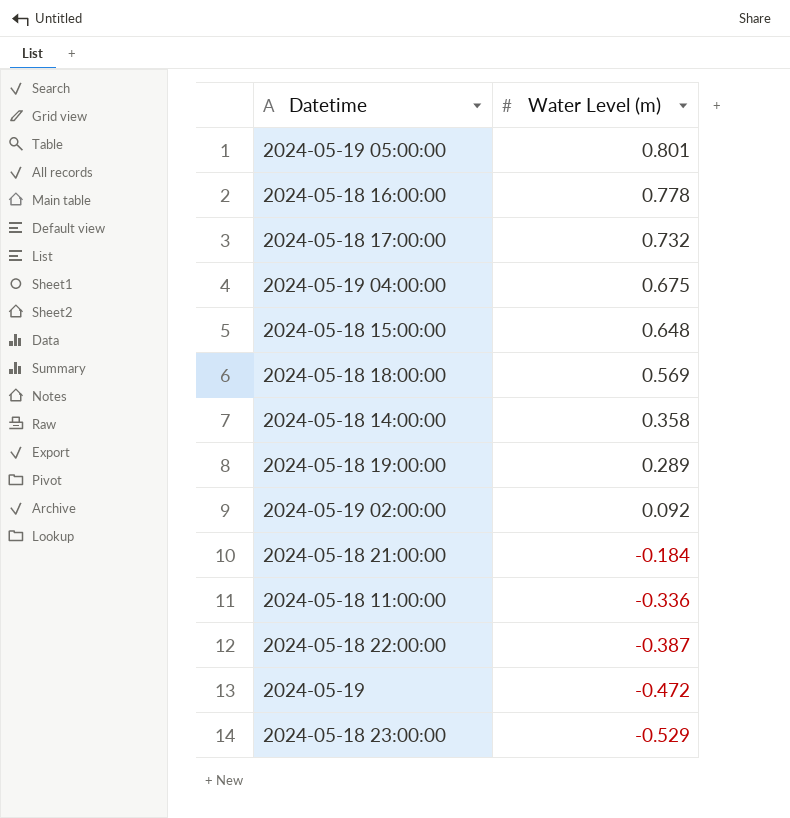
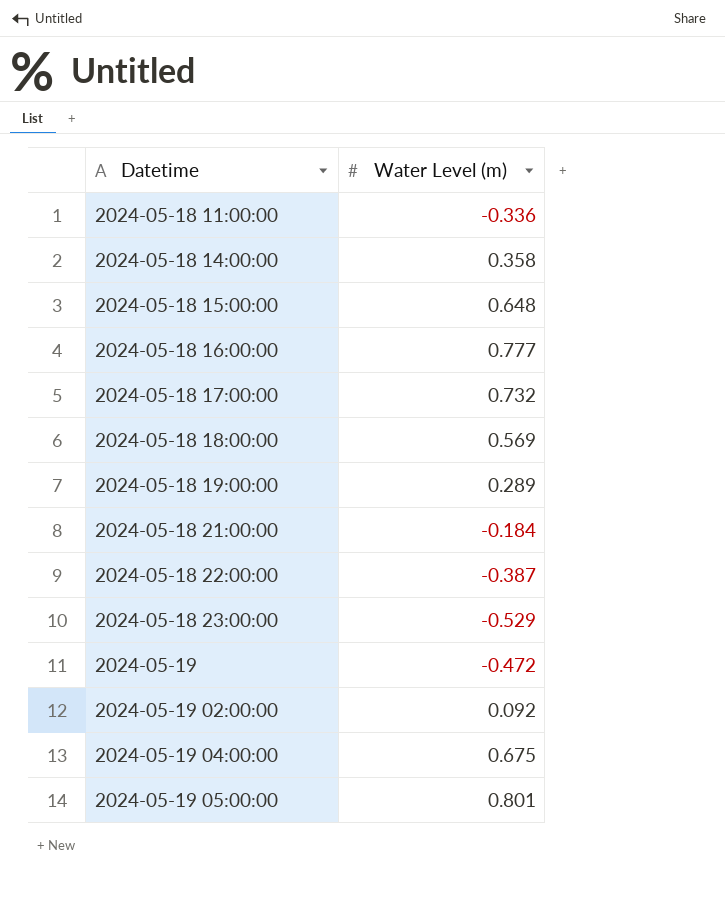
row order: Water Level (m) descending -> Datetime ascending
2024-05-18 16:00:00 | Water Level (m): 0.778 -> 0.777

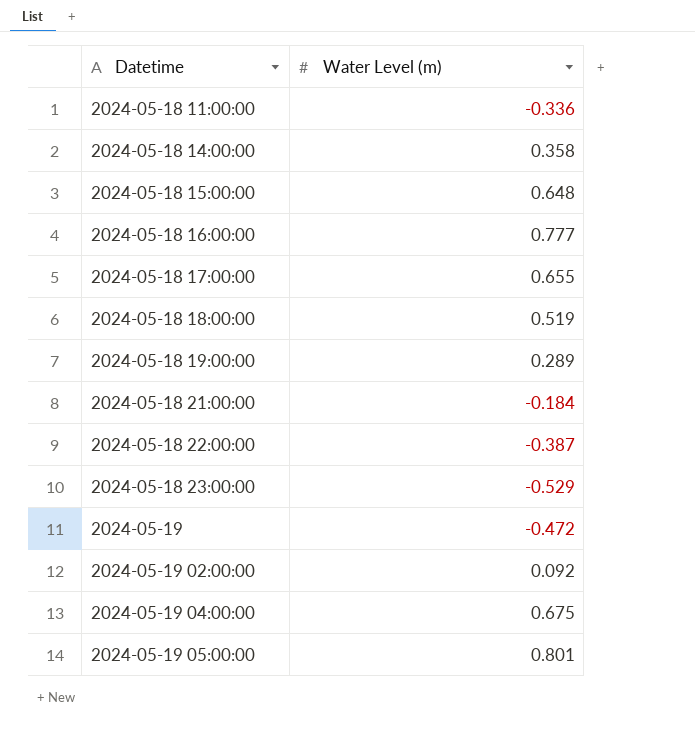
2024-05-18 17:00:00 | Water Level (m): 0.732 -> 0.655
2024-05-18 18:00:00 | Water Level (m): 0.569 -> 0.519

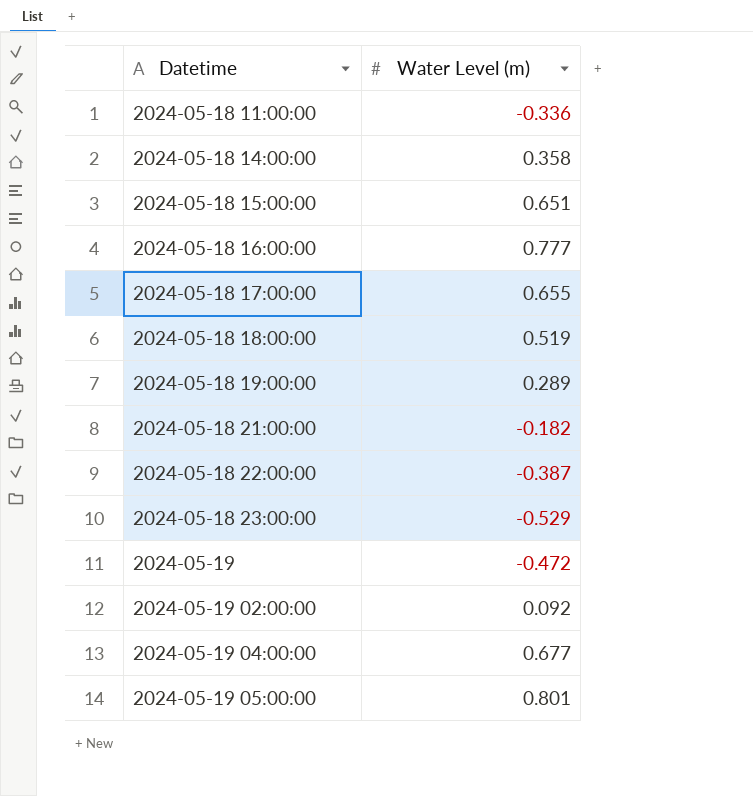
2024-05-18 15:00:00 | Water Level (m): 0.648 -> 0.651
2024-05-18 21:00:00 | Water Level (m): -0.184 -> -0.182
2024-05-19 04:00:00 | Water Level (m): 0.675 -> 0.677

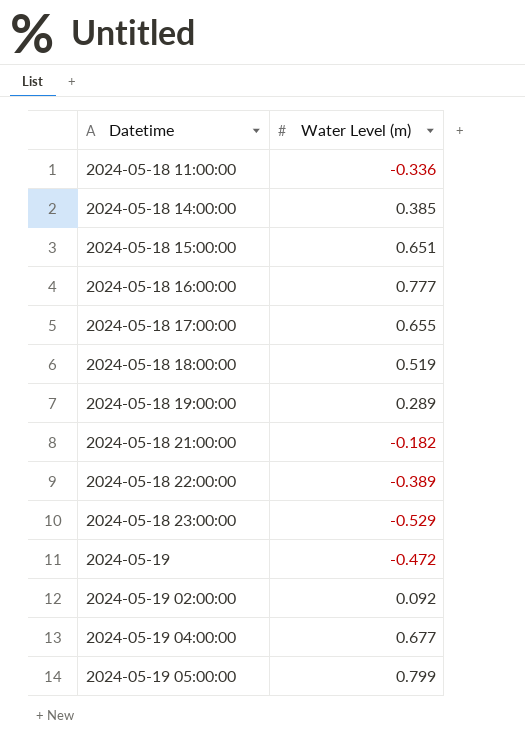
2024-05-18 14:00:00 | Water Level (m): 0.358 -> 0.385
2024-05-18 22:00:00 | Water Level (m): -0.387 -> -0.389
2024-05-19 05:00:00 | Water Level (m): 0.801 -> 0.799

